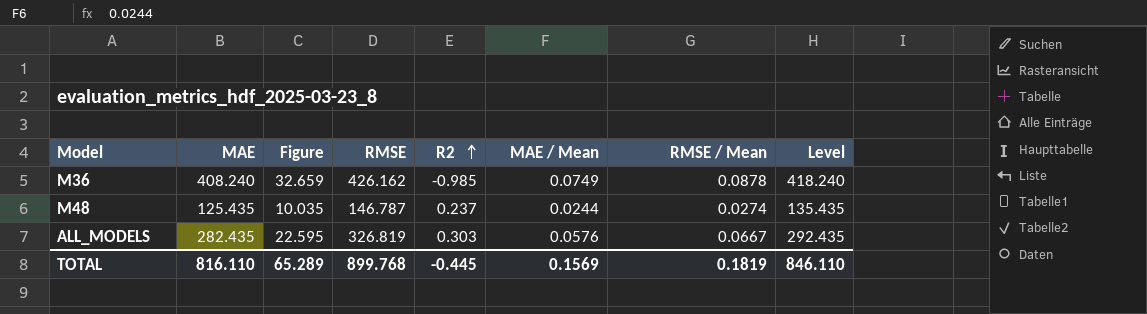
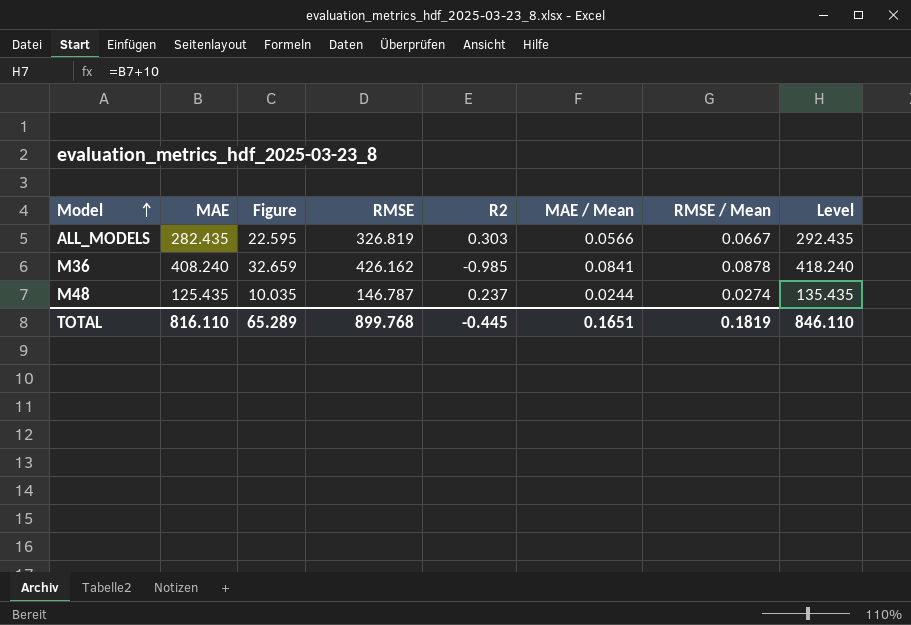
row order: R2 ascending -> Model ascending
ALL_MODELS | MAE / Mean: 0.0576 -> 0.0566
M36 | MAE / Mean: 0.0749 -> 0.0841
TOTAL | MAE / Mean: 0.1569 -> 0.1651

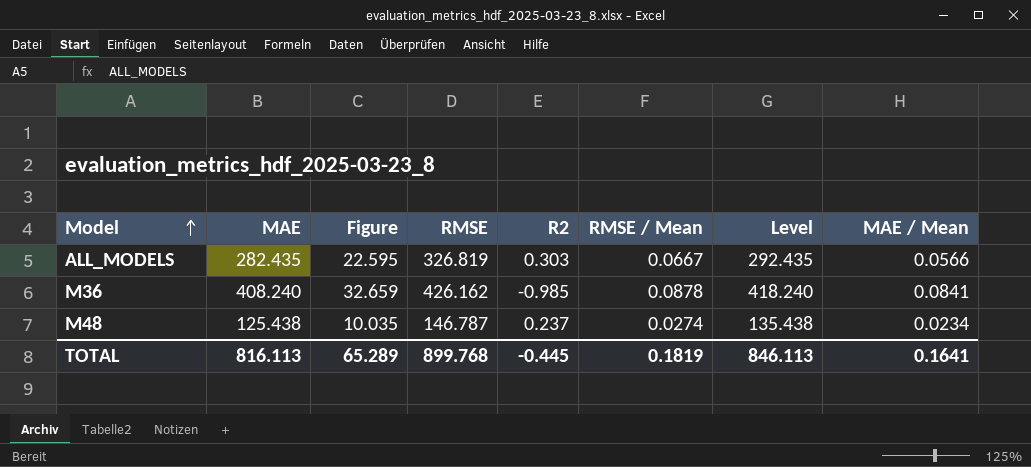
column MAE / Mean | position: 6 -> 8
M48 | MAE: 125.435 -> 125.438
M48 | Level: 135.435 -> 135.438
M48 | MAE / Mean: 0.0244 -> 0.0234
TOTAL | MAE: 816.110 -> 816.113
TOTAL | Level: 846.110 -> 846.113
TOTAL | MAE / Mean: 0.1651 -> 0.1641

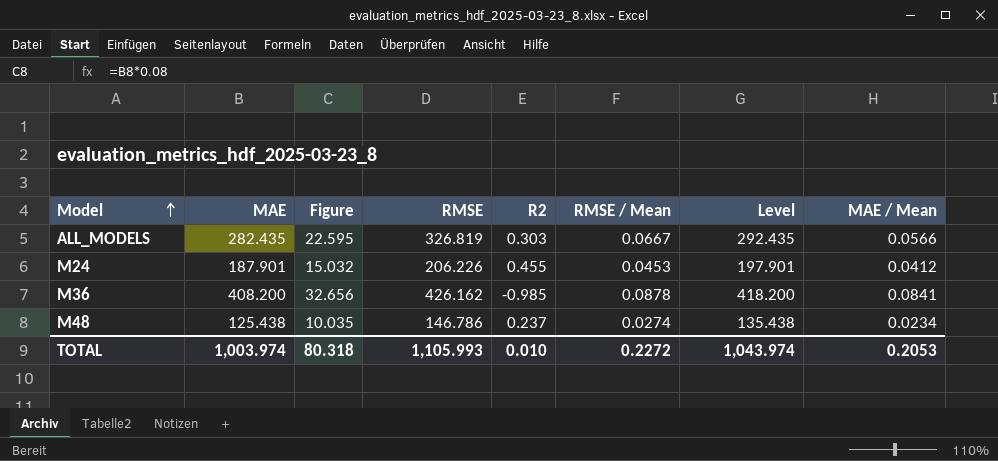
row M24: none -> 187.901 | 15.032 | 206.226 | 0.455 | 0.0453 | 197.901 | 0.0412
M36 | MAE: 408.240 -> 408.200
M36 | Figure: 32.659 -> 32.656
M36 | Level: 418.240 -> 418.200
M48 | RMSE: 146.787 -> 146.786
TOTAL | MAE: 816.113 -> 1,003.974
TOTAL | Figure: 65.289 -> 80.318
TOTAL | RMSE: 899.768 -> 1,105.993
TOTAL | R2: -0.445 -> 0.010
TOTAL | RMSE / Mean: 0.1819 -> 0.2272
TOTAL | Level: 846.113 -> 1,043.974
TOTAL | MAE / Mean: 0.1641 -> 0.2053

